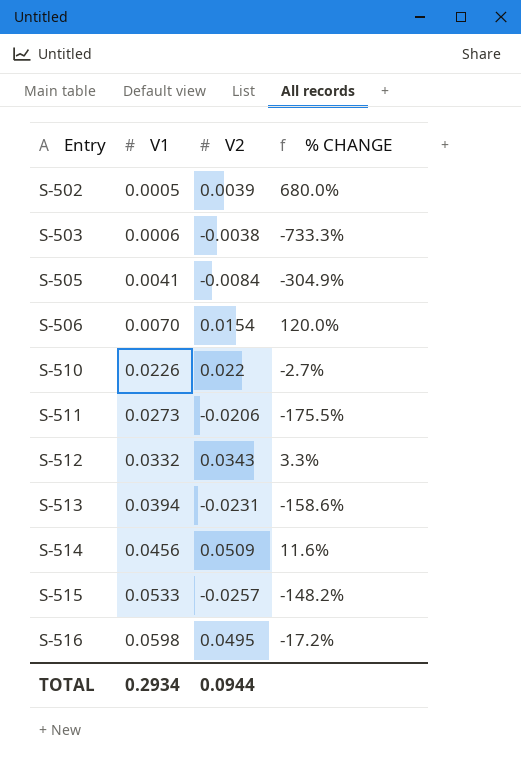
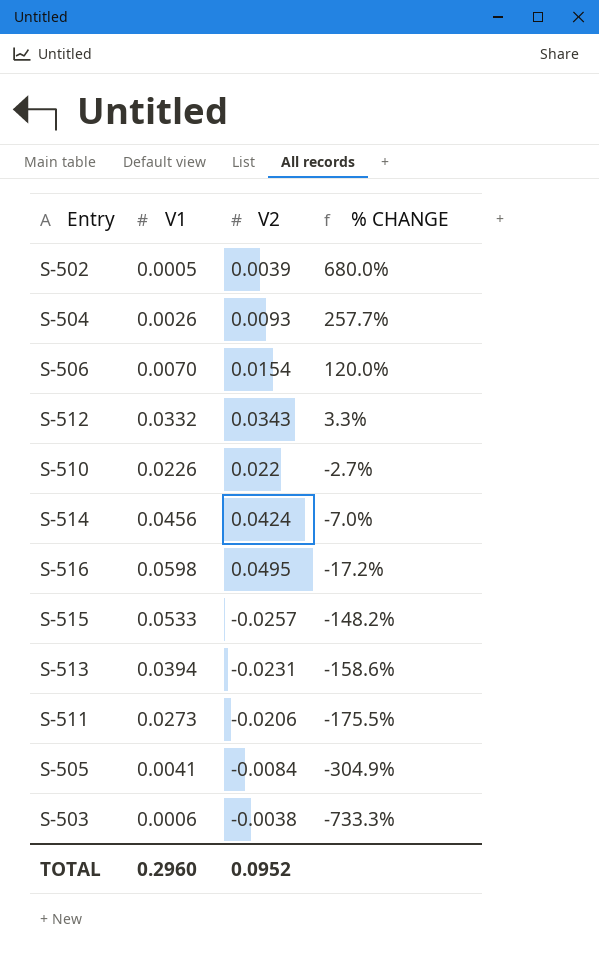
row order: Entry ascending -> % CHANGE descending
row S-504: none -> 0.0026 | 0.0093 | 257.7%
S-514 | V2: 0.0509 -> 0.0424
S-514 | % CHANGE: 11.6% -> -7.0%
TOTAL | V1: 0.2934 -> 0.2960
TOTAL | V2: 0.0944 -> 0.0952

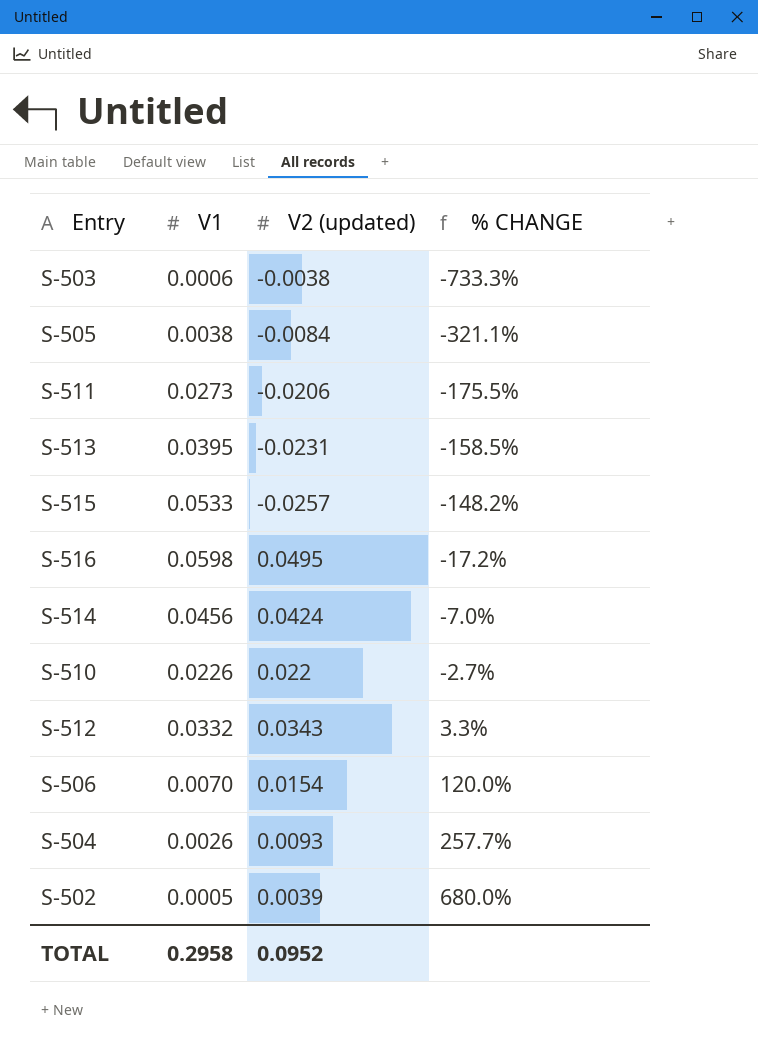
row order: % CHANGE descending -> % CHANGE ascending
column name: V2 -> V2 (updated)
S-505 | V1: 0.0041 -> 0.0038
S-505 | % CHANGE: -304.9% -> -321.1%
S-513 | V1: 0.0394 -> 0.0395
S-513 | % CHANGE: -158.6% -> -158.5%
TOTAL | V1: 0.2960 -> 0.2958

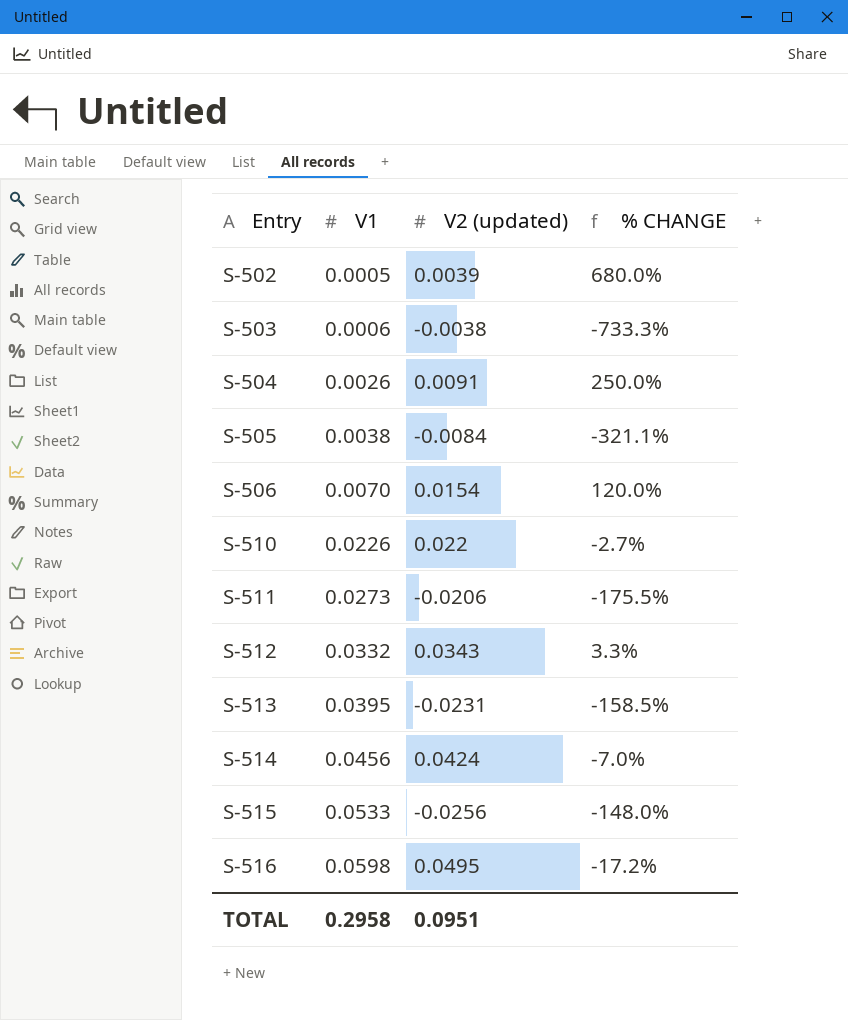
row order: % CHANGE ascending -> Entry ascending
S-504 | V2 (updated): 0.0093 -> 0.0091
S-504 | % CHANGE: 257.7% -> 250.0%
S-515 | V2 (updated): -0.0257 -> -0.0256
S-515 | % CHANGE: -148.2% -> -148.0%
TOTAL | V2 (updated): 0.0952 -> 0.0951

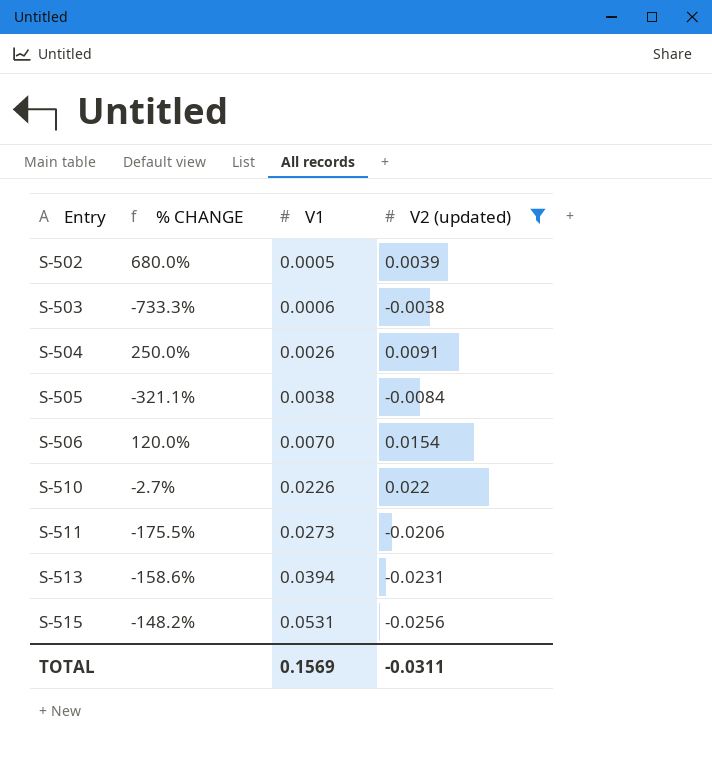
filter: none -> V2 (updated) <= 0.022
column % CHANGE | position: 4 -> 2
S-513 | % CHANGE: -158.5% -> -158.6%
S-513 | V1: 0.0395 -> 0.0394
S-515 | % CHANGE: -148.0% -> -148.2%
S-515 | V1: 0.0533 -> 0.0531
TOTAL | V1: 0.2958 -> 0.1569
TOTAL | V2 (updated): 0.0951 -> -0.0311

